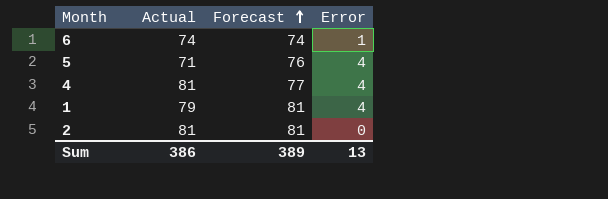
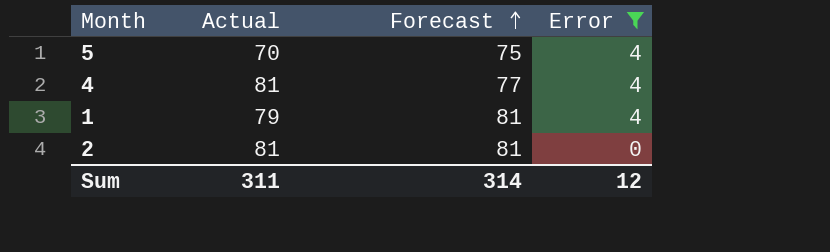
filter: none -> Error != 1
5 | Actual: 71 -> 70
5 | Forecast: 76 -> 75
Sum | Actual: 386 -> 311
Sum | Forecast: 389 -> 314
Sum | Error: 13 -> 12

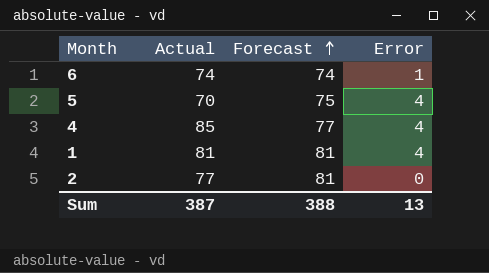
filter: Error != 1 -> none
4 | Actual: 81 -> 85
1 | Actual: 79 -> 81
2 | Actual: 81 -> 77
Sum | Actual: 311 -> 387
Sum | Forecast: 314 -> 388
Sum | Error: 12 -> 13

